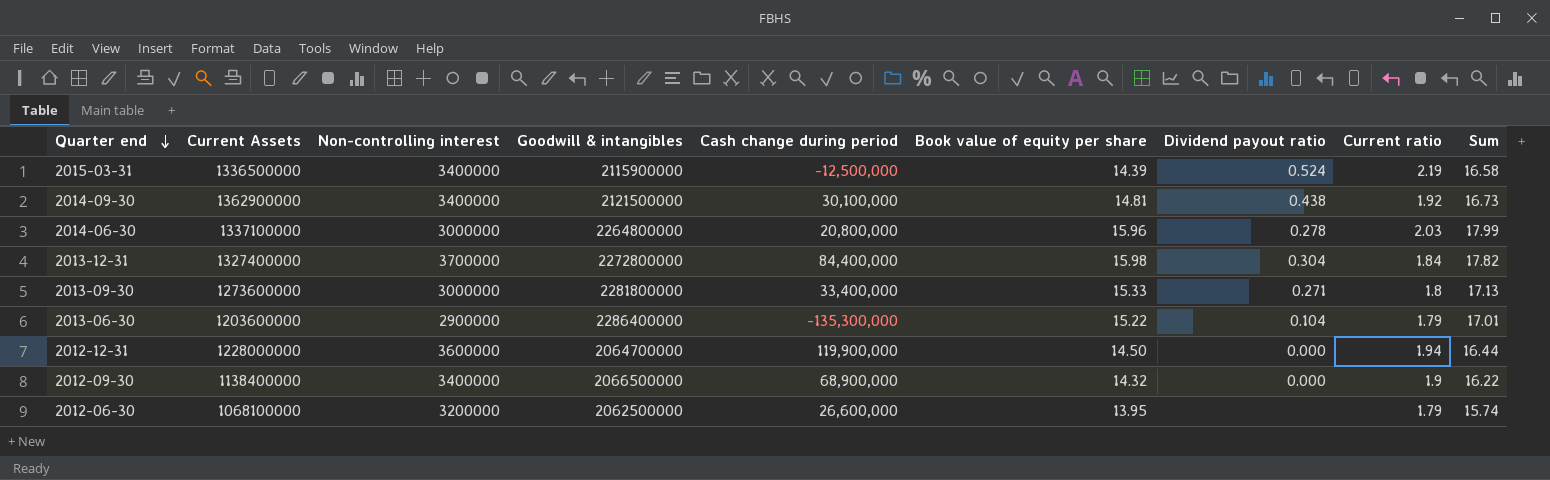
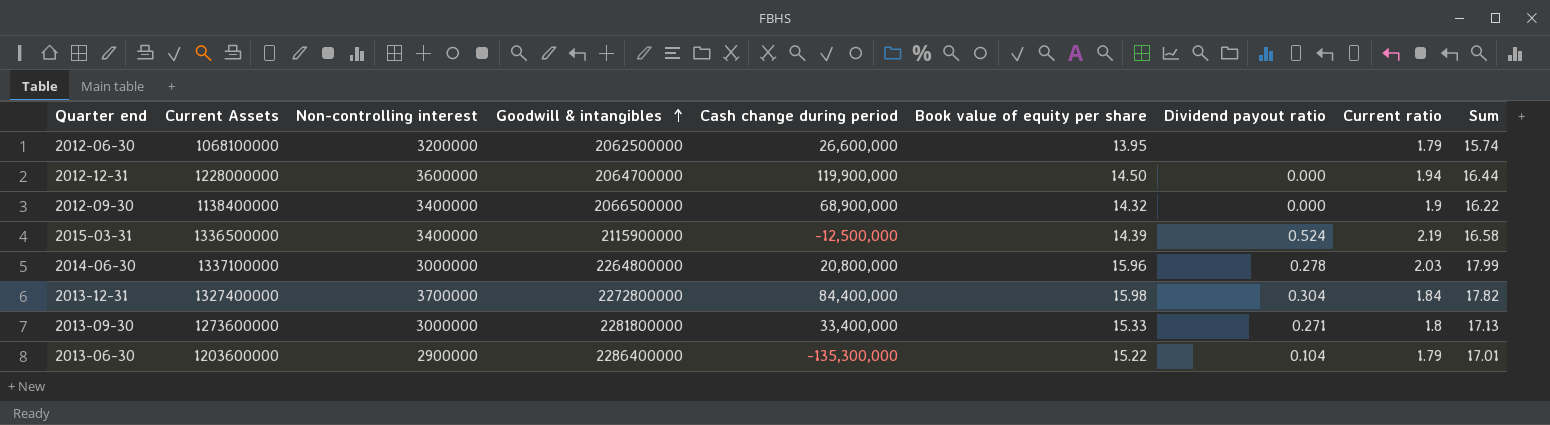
row order: Quarter end descending -> Goodwill & intangibles ascending
row 2014-09-30: 1362900000 | 3400000 | 2121500000 | 30,100,000 | 14.81 | 0.438 | 1.92 | 16.73 -> none

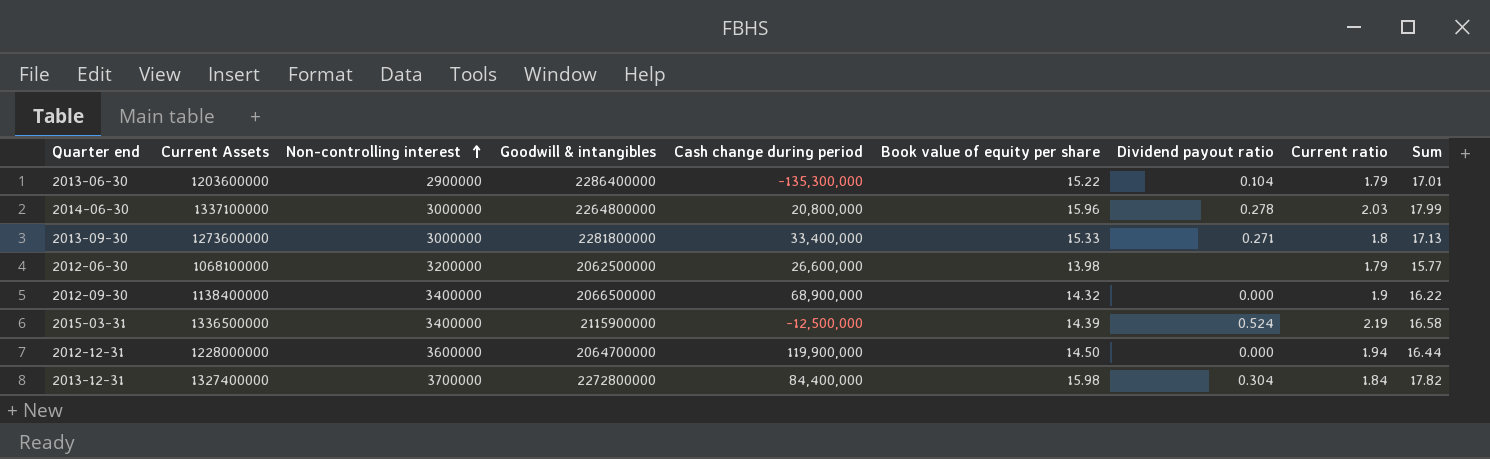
row order: Goodwill & intangibles ascending -> Non-controlling interest ascending
2012-06-30 | Book value of equity per share: 13.95 -> 13.98
2012-06-30 | Sum: 15.74 -> 15.77

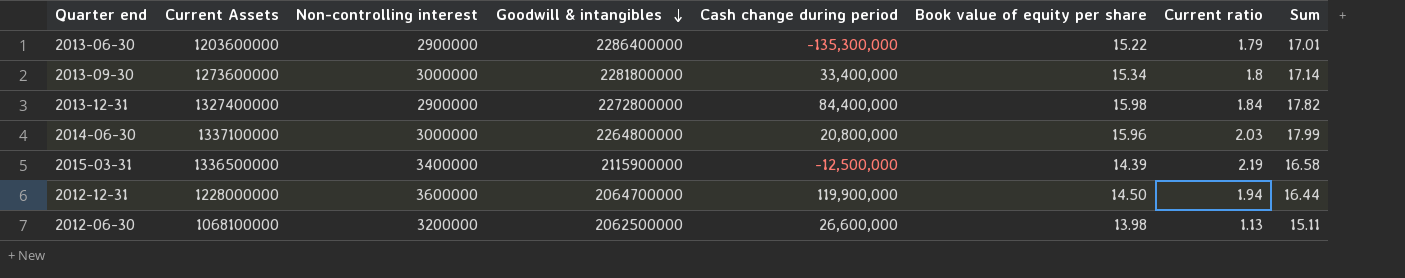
row order: Non-controlling interest ascending -> Goodwill & intangibles descending
column Dividend payout ratio | position: 7 -> none
row 2012-09-30: 1138400000 | 3400000 | 2066500000 | 68,900,000 | 14.32 | 0.000 | 1.9 | 16.22 -> none
2013-09-30 | Book value of equity per share: 15.33 -> 15.34
2013-09-30 | Sum: 17.13 -> 17.14
2013-12-31 | Non-controlling interest: 3700000 -> 2900000
2012-06-30 | Current ratio: 1.79 -> 1.13
2012-06-30 | Sum: 15.77 -> 15.11

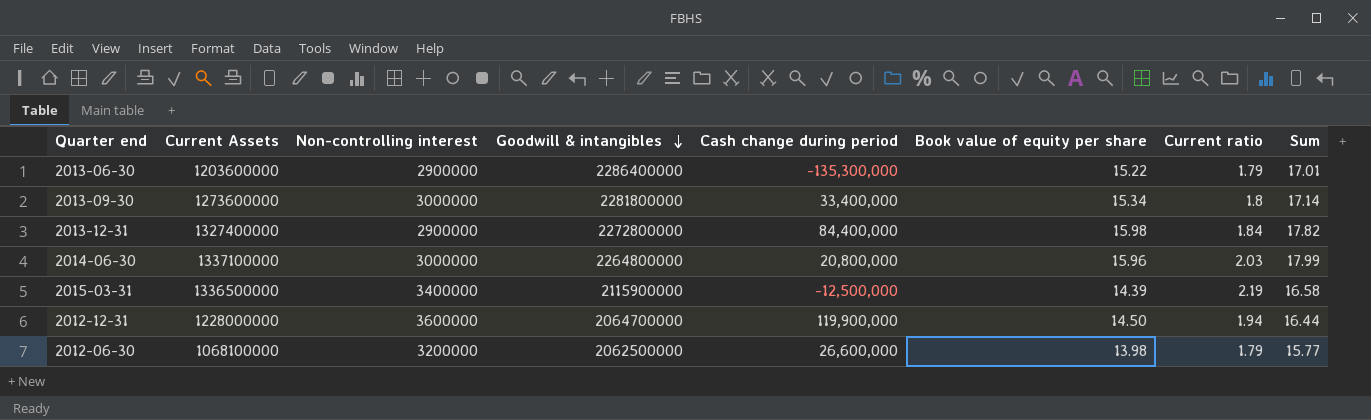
2012-06-30 | Current ratio: 1.13 -> 1.79
2012-06-30 | Sum: 15.11 -> 15.77

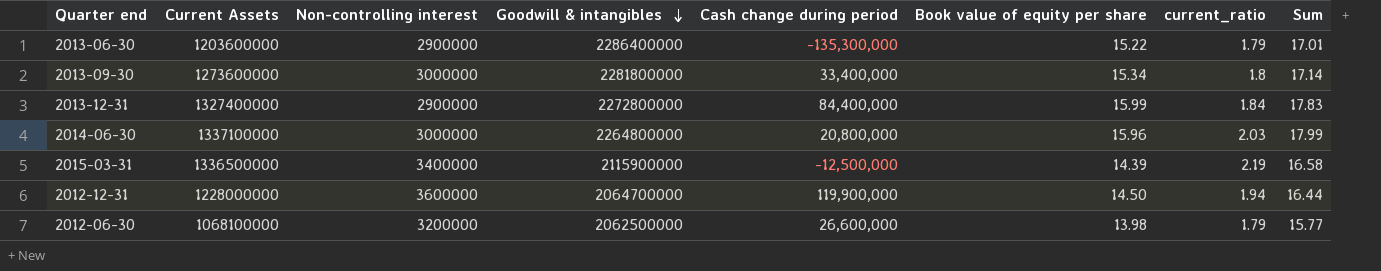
column name: Current ratio -> current_ratio
2013-12-31 | Book value of equity per share: 15.98 -> 15.99
2013-12-31 | Sum: 17.82 -> 17.83

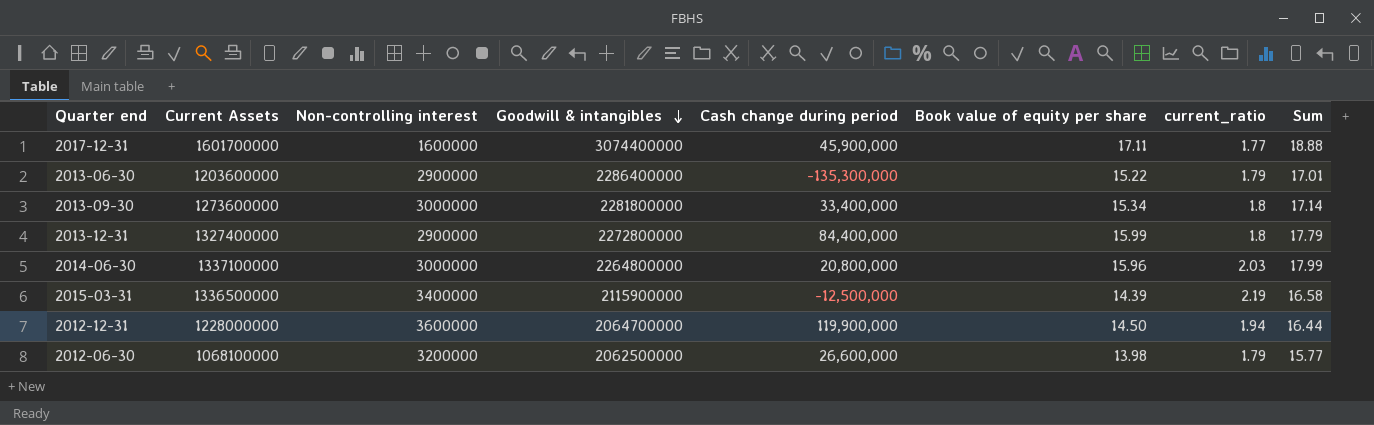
row 2017-12-31: none -> 1601700000 | 1600000 | 3074400000 | 45,900,000 | 17.11 | 1.77 | 18.88
2013-12-31 | current_ratio: 1.84 -> 1.8
2013-12-31 | Sum: 17.83 -> 17.79

